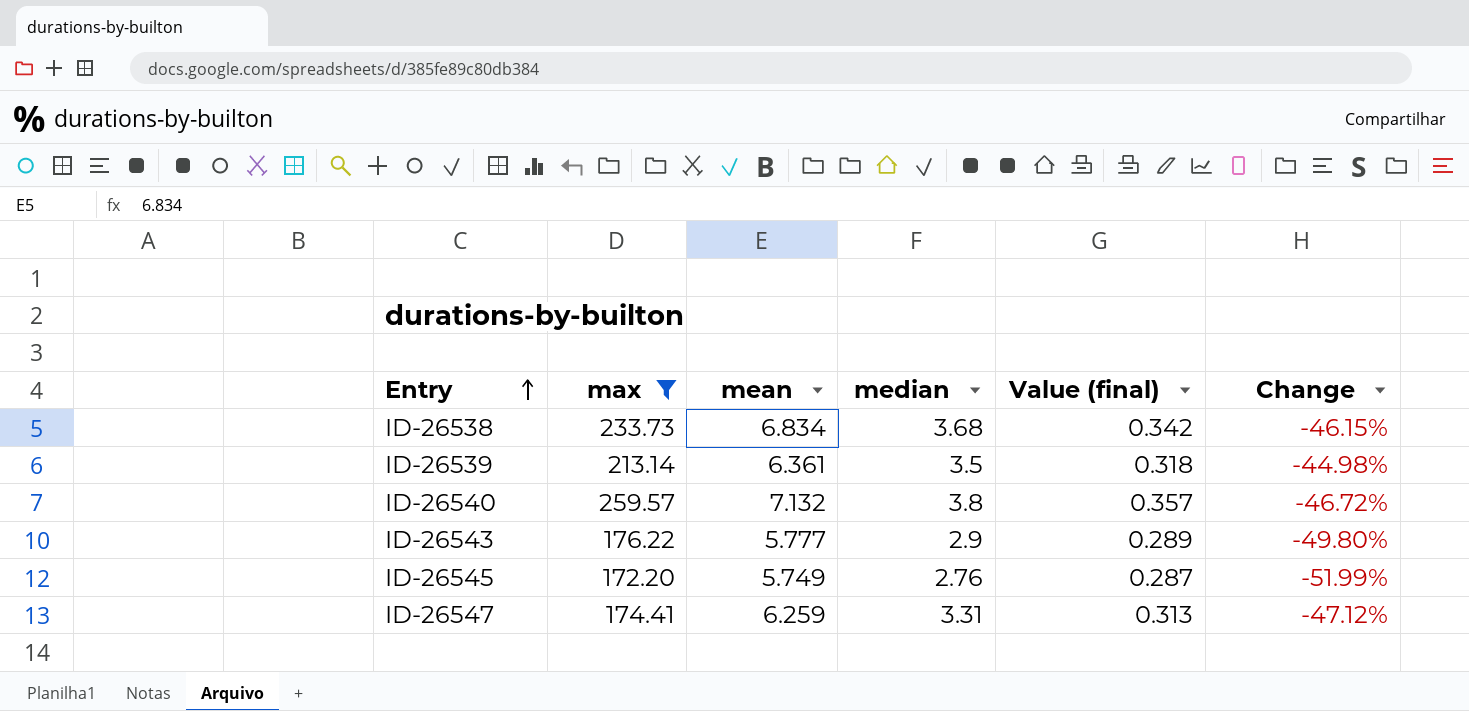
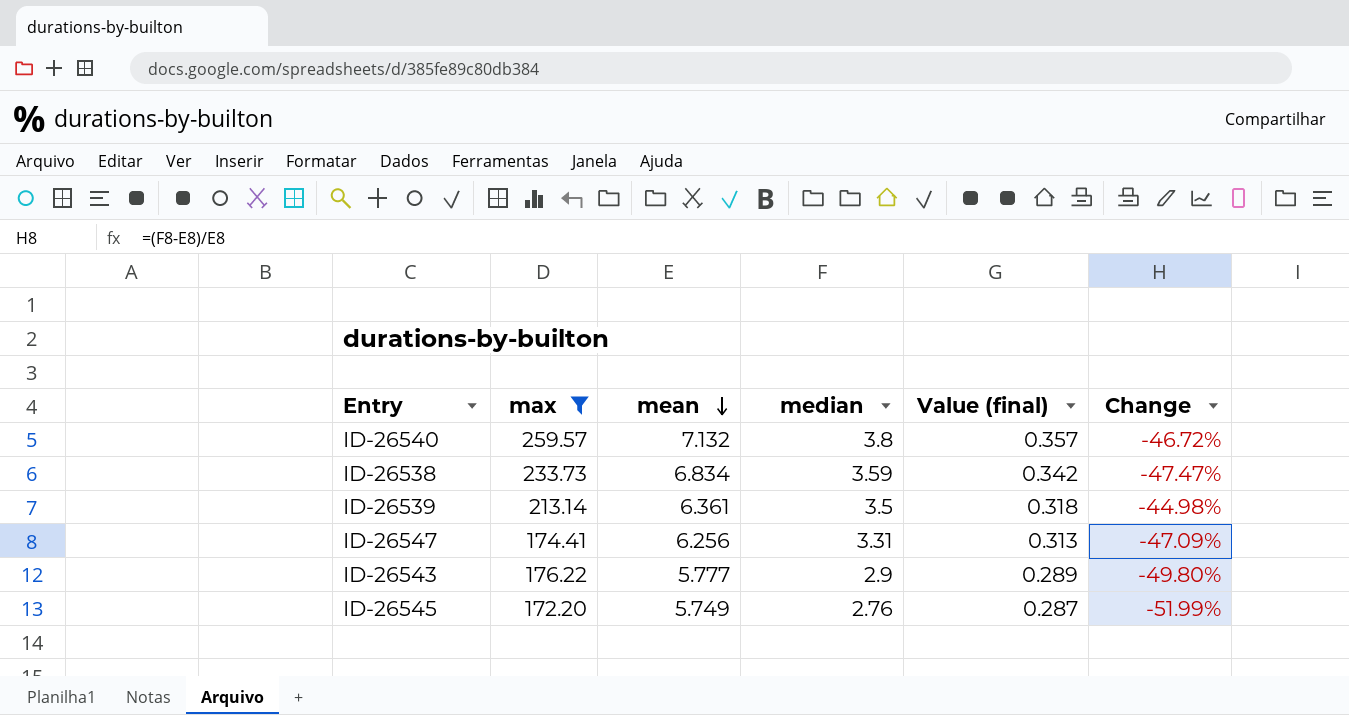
row order: Entry ascending -> mean descending
ID-26538 | median: 3.68 -> 3.59
ID-26538 | Change: -46.15% -> -47.47%
ID-26547 | mean: 6.259 -> 6.256
ID-26547 | Change: -47.12% -> -47.09%

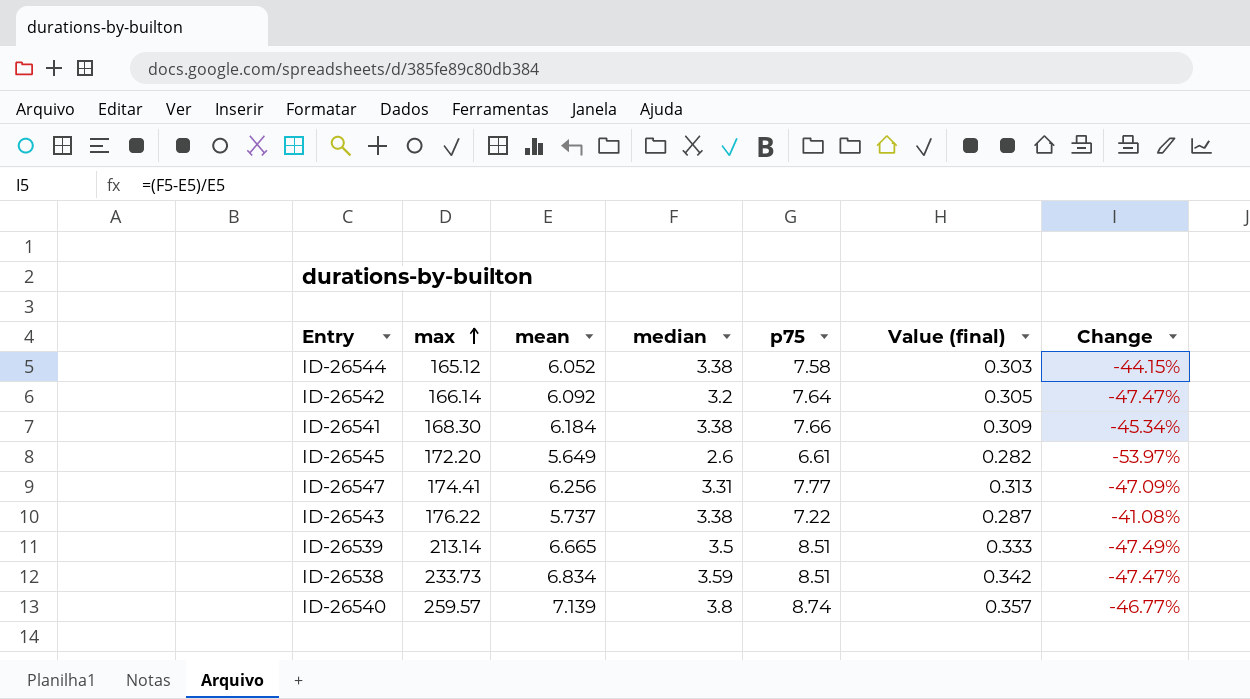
filter: max >= 172.20 -> none
row order: mean descending -> max ascending
column p75 | position: none -> 5
ID-26545 | mean: 5.749 -> 5.649
ID-26545 | median: 2.76 -> 2.6
ID-26545 | Value (final): 0.287 -> 0.282
ID-26545 | Change: -51.99% -> -53.97%
ID-26543 | mean: 5.777 -> 5.737
ID-26543 | median: 2.9 -> 3.38
ID-26543 | Value (final): 0.289 -> 0.287
ID-26543 | Change: -49.80% -> -41.08%
ID-26539 | mean: 6.361 -> 6.665
ID-26539 | Value (final): 0.318 -> 0.333
ID-26539 | Change: -44.98% -> -47.49%
ID-26540 | mean: 7.132 -> 7.139
ID-26540 | Change: -46.72% -> -46.77%

